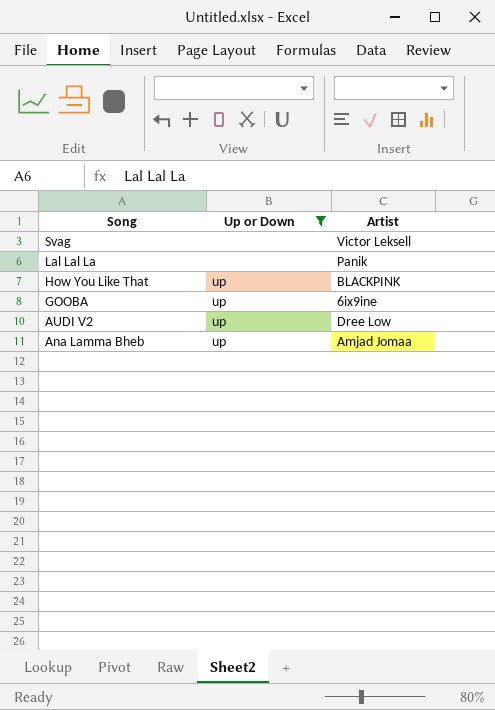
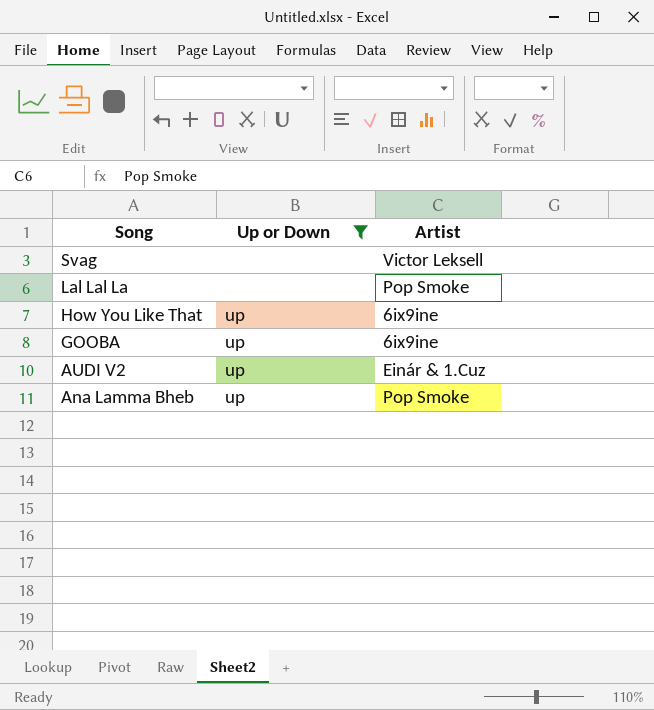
Lal Lal La | Artist: Panik -> Pop Smoke
How You Like That | Artist: BLACKPINK -> 6ix9ine
AUDI V2 | Artist: Dree Low -> Einár & 1.Cuz
Ana Lamma Bheb | Artist: Amjad Jomaa -> Pop Smoke

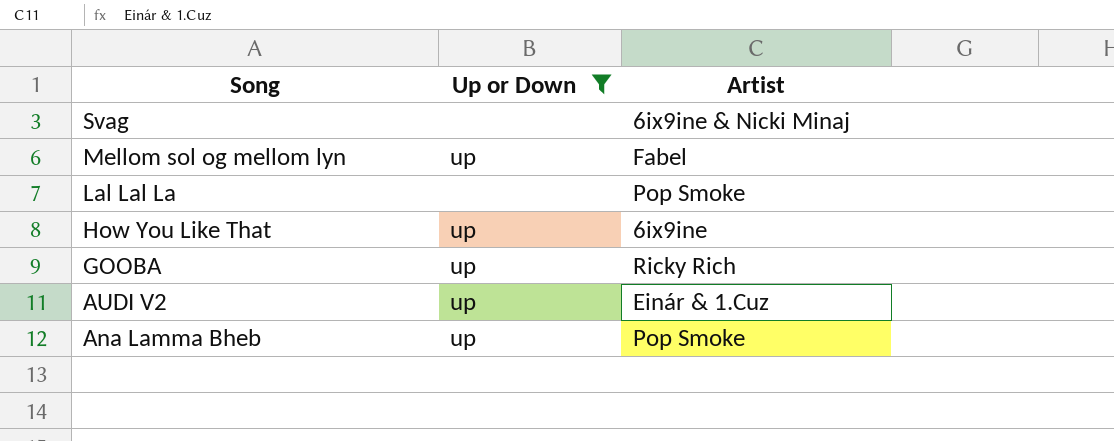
Svag | Artist: Victor Leksell -> 6ix9ine & Nicki Minaj
row Mellom sol og mellom lyn: none -> up | Fabel
GOOBA | Artist: 6ix9ine -> Ricky Rich

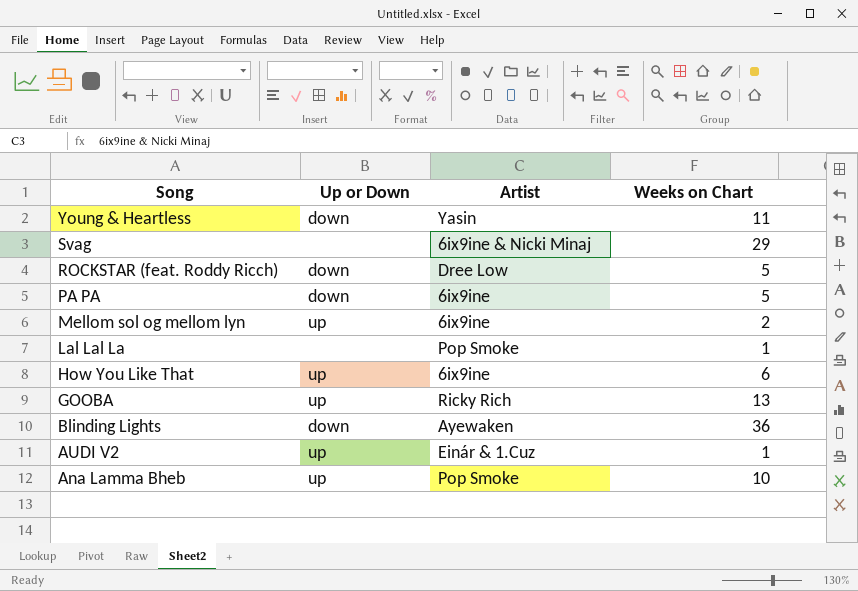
filter: Up or Down != down -> none
column Weeks on Chart | position: none -> 4
Mellom sol og mellom lyn | Artist: Fabel -> 6ix9ine

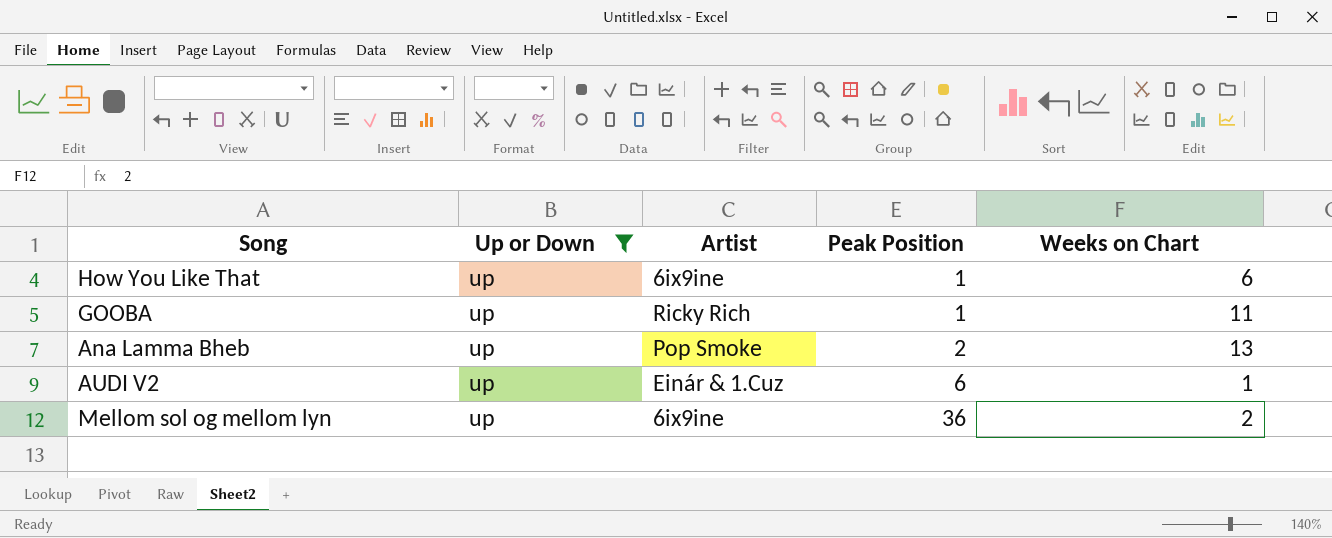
filter: none -> Up or Down = up
row order: Song descending -> Peak Position ascending
column Peak Position | position: none -> 4
GOOBA | Weeks on Chart: 13 -> 11
Ana Lamma Bheb | Weeks on Chart: 10 -> 13

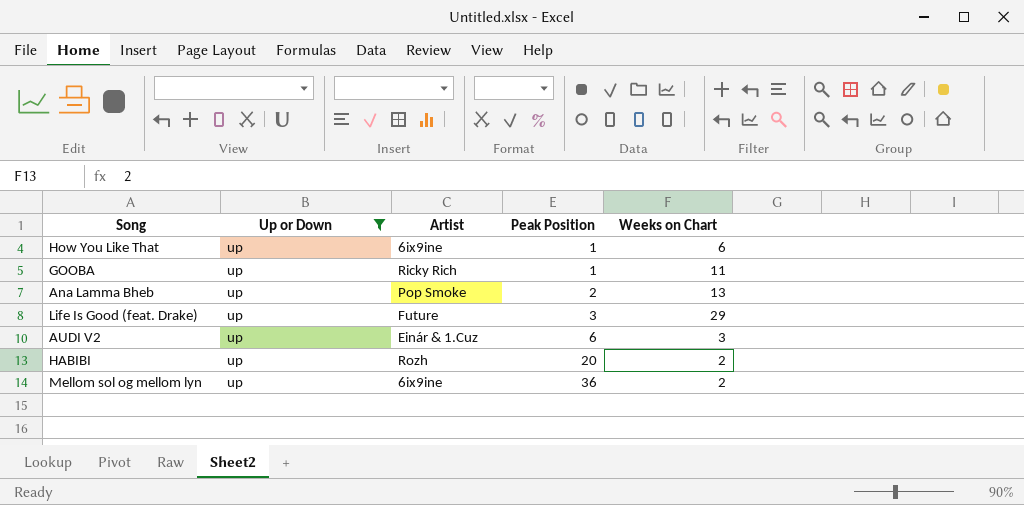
row Life Is Good (feat. Drake): none -> up | Future | 3 | 29
AUDI V2 | Weeks on Chart: 1 -> 3
row HABIBI: none -> up | Rozh | 20 | 2

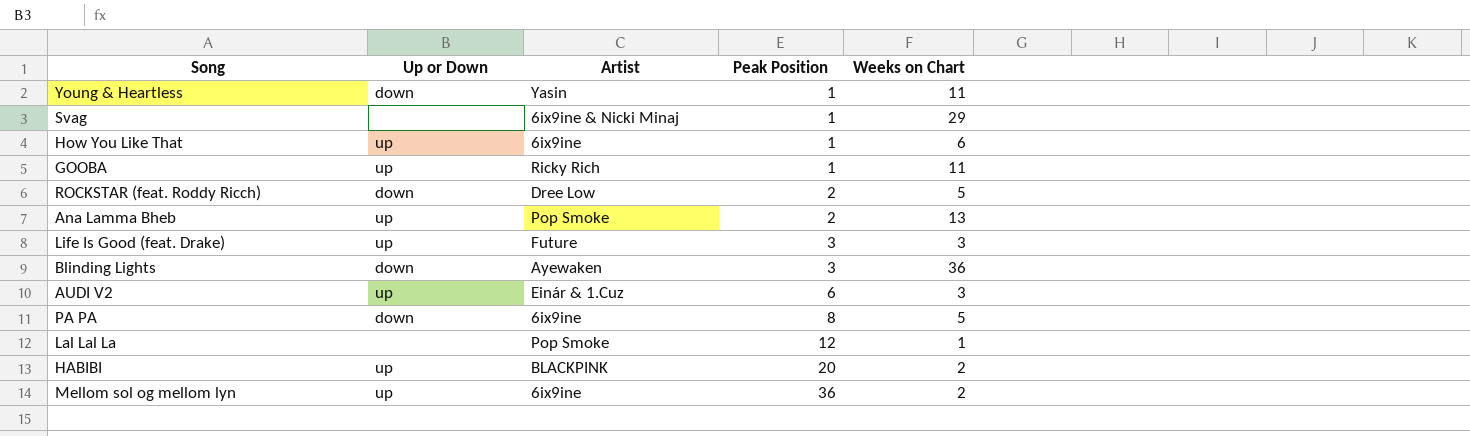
filter: Up or Down = up -> none
Life Is Good (feat. Drake) | Weeks on Chart: 29 -> 3
HABIBI | Artist: Rozh -> BLACKPINK

